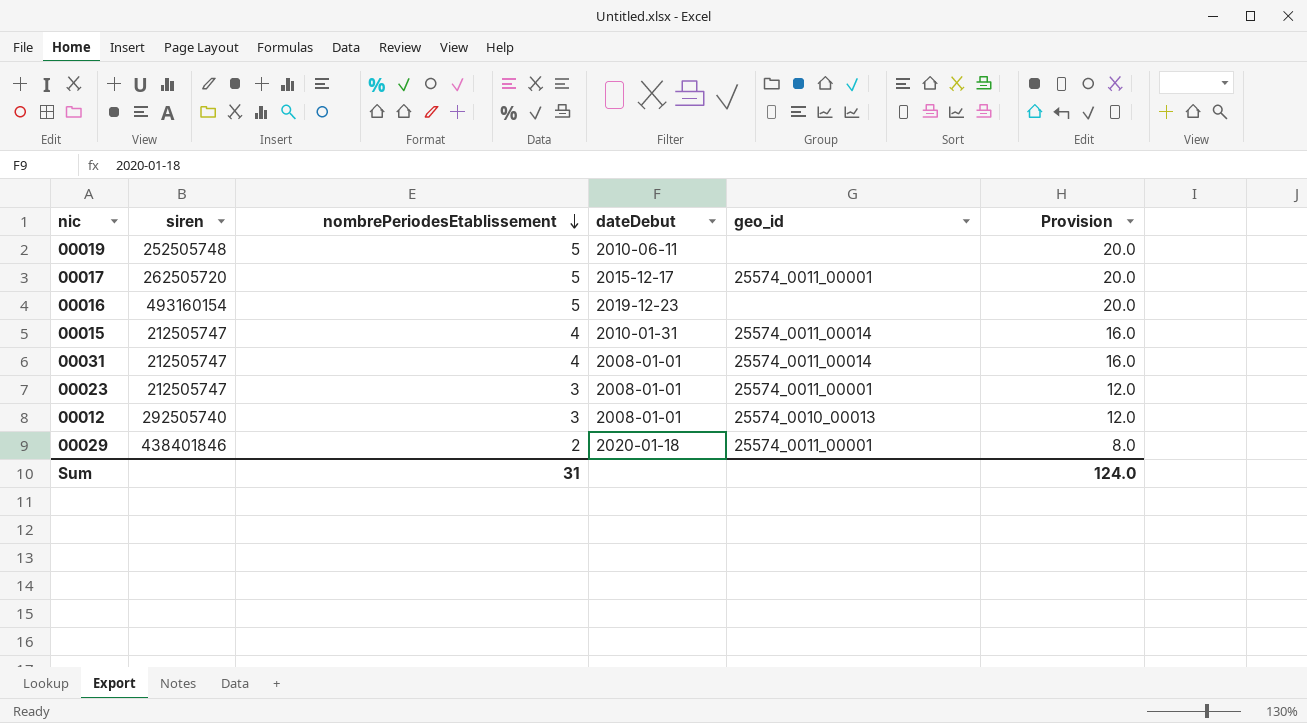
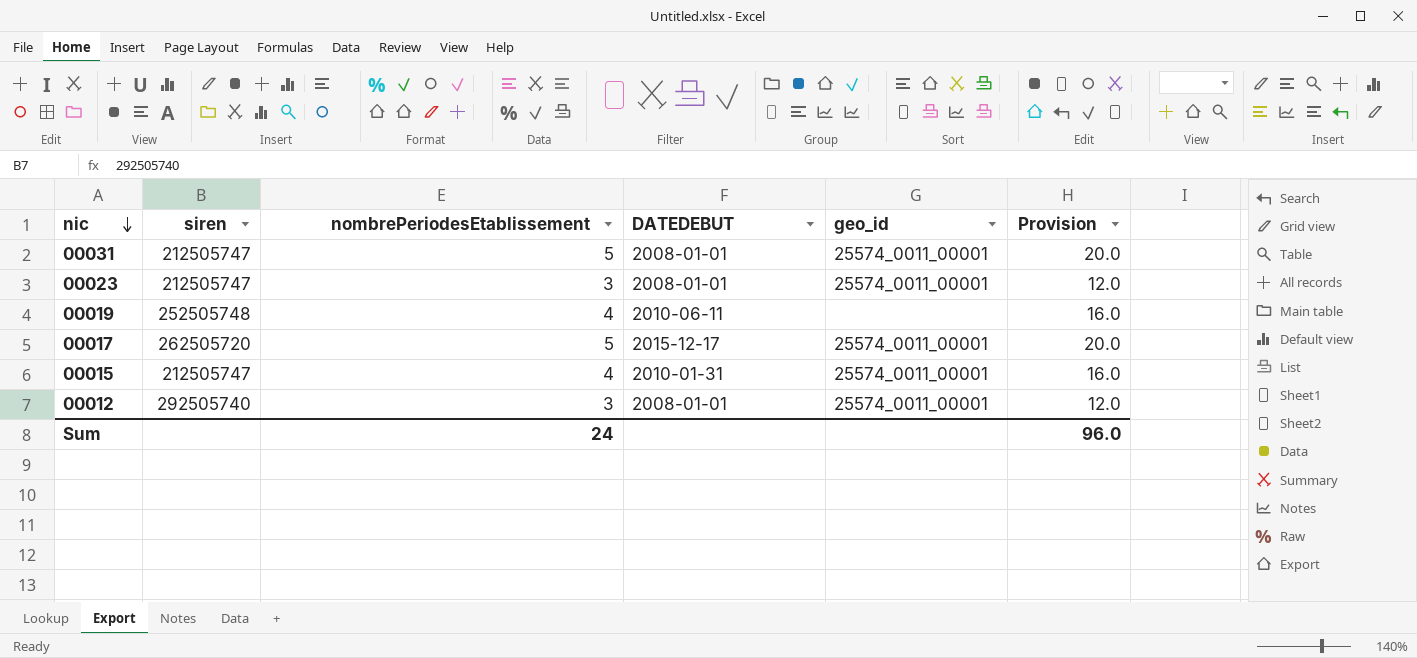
row order: nombrePeriodesEtablissement descending -> nic descending
column name: dateDebut -> DATEDEBUT
row 00016: 493160154 | 5 | 2019-12-23 | none | 20.0 -> none
row 00029: 438401846 | 2 | 2020-01-18 | 25574_0011_00001 | 8.0 -> none
00031 | nombrePeriodesEtablissement: 4 -> 5
00031 | geo_id: 25574_0011_00014 -> 25574_0011_00001
00031 | Provision: 16.0 -> 20.0
00019 | nombrePeriodesEtablissement: 5 -> 4
00019 | Provision: 20.0 -> 16.0
00015 | geo_id: 25574_0011_00014 -> 25574_0011_00001
00012 | geo_id: 25574_0010_00013 -> 25574_0011_00001
Sum | nombrePeriodesEtablissement: 31 -> 24
Sum | Provision: 124.0 -> 96.0

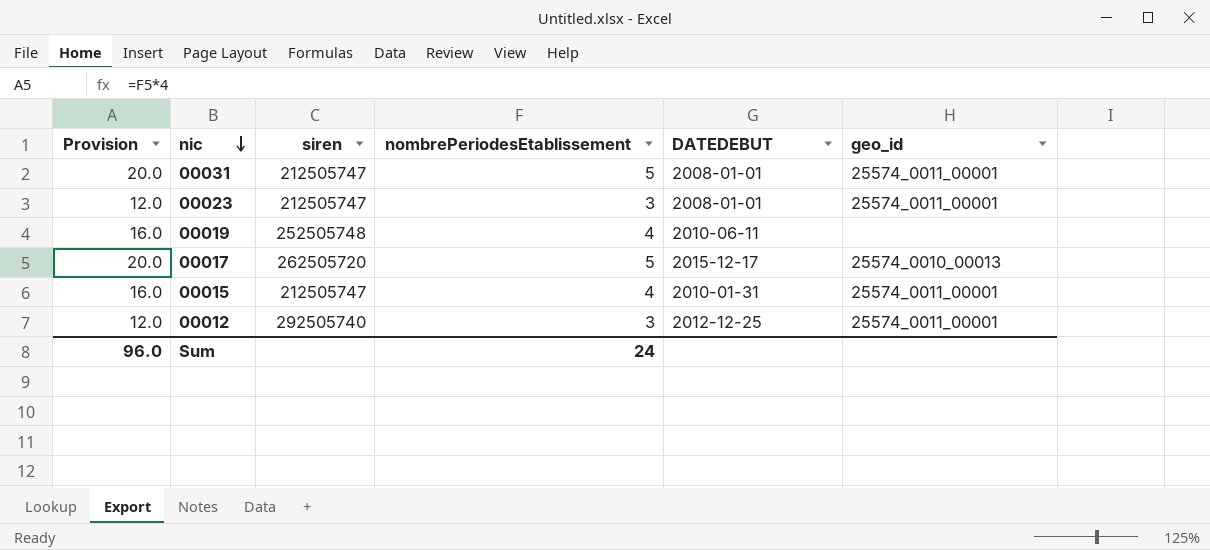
column Provision | position: 6 -> 1
00017 | geo_id: 25574_0011_00001 -> 25574_0010_00013
00012 | DATEDEBUT: 2008-01-01 -> 2012-12-25

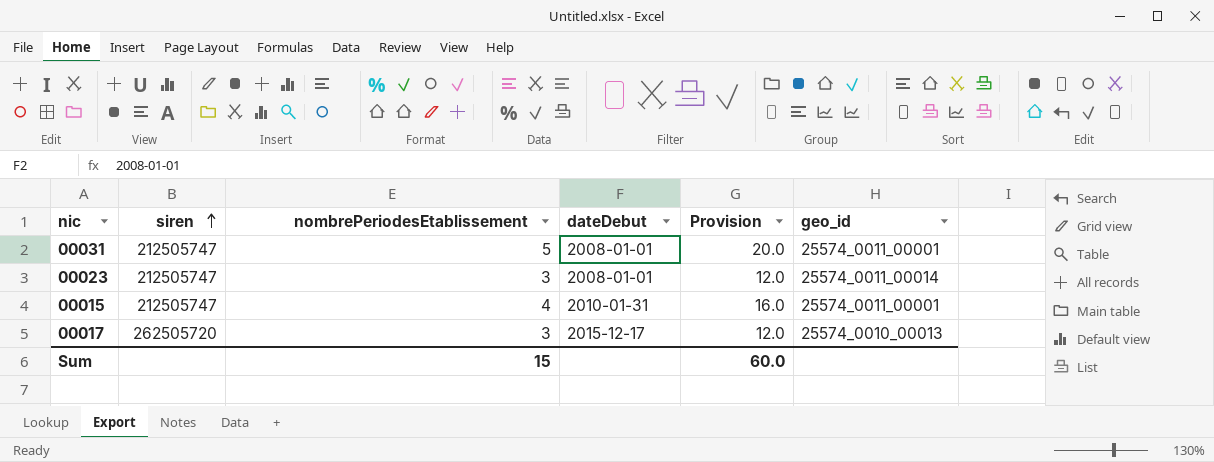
row order: nic descending -> siren ascending
column name: DATEDEBUT -> dateDebut
column Provision | position: 1 -> 5
row 00019: 16.0 | 252505748 | 4 | 2010-06-11 | none -> none
row 00012: 12.0 | 292505740 | 3 | 2012-12-25 | 25574_0011_00001 -> none
00023 | geo_id: 25574_0011_00001 -> 25574_0011_00014
00017 | nombrePeriodesEtablissement: 5 -> 3
00017 | Provision: 20.0 -> 12.0
Sum | nombrePeriodesEtablissement: 24 -> 15
Sum | Provision: 96.0 -> 60.0

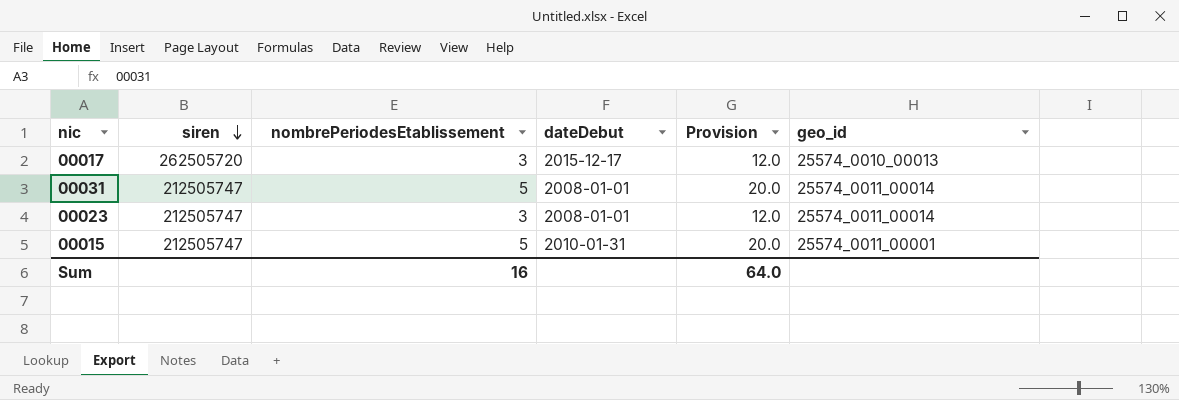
row order: siren ascending -> siren descending
00031 | geo_id: 25574_0011_00001 -> 25574_0011_00014
00015 | nombrePeriodesEtablissement: 4 -> 5
00015 | Provision: 16.0 -> 20.0
Sum | nombrePeriodesEtablissement: 15 -> 16
Sum | Provision: 60.0 -> 64.0

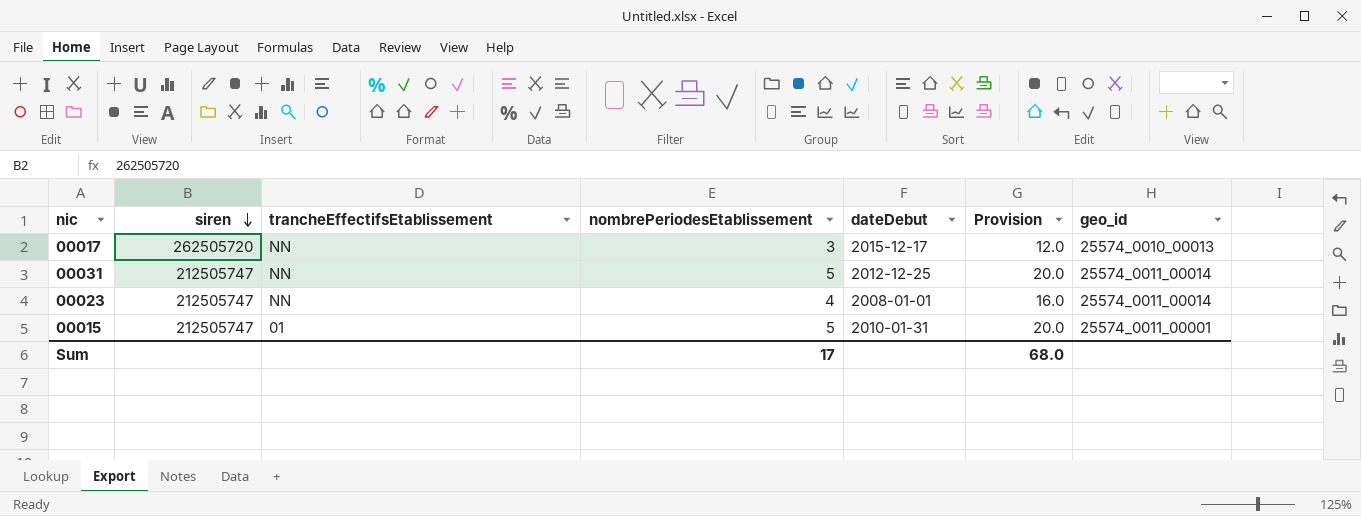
column trancheEffectifsEtablissement | position: none -> 3
00031 | dateDebut: 2008-01-01 -> 2012-12-25
00023 | nombrePeriodesEtablissement: 3 -> 4
00023 | Provision: 12.0 -> 16.0
Sum | nombrePeriodesEtablissement: 16 -> 17
Sum | Provision: 64.0 -> 68.0

